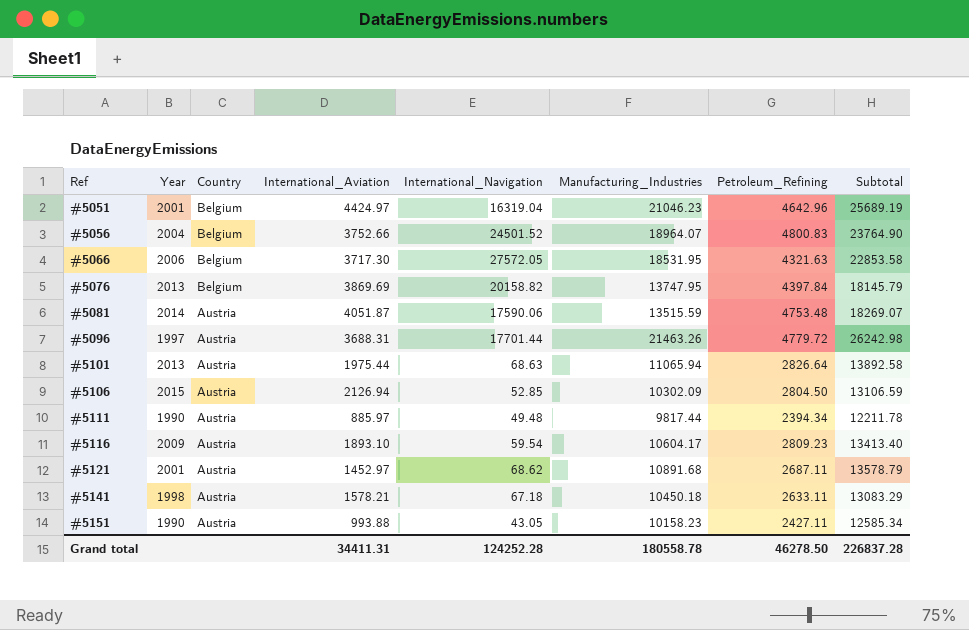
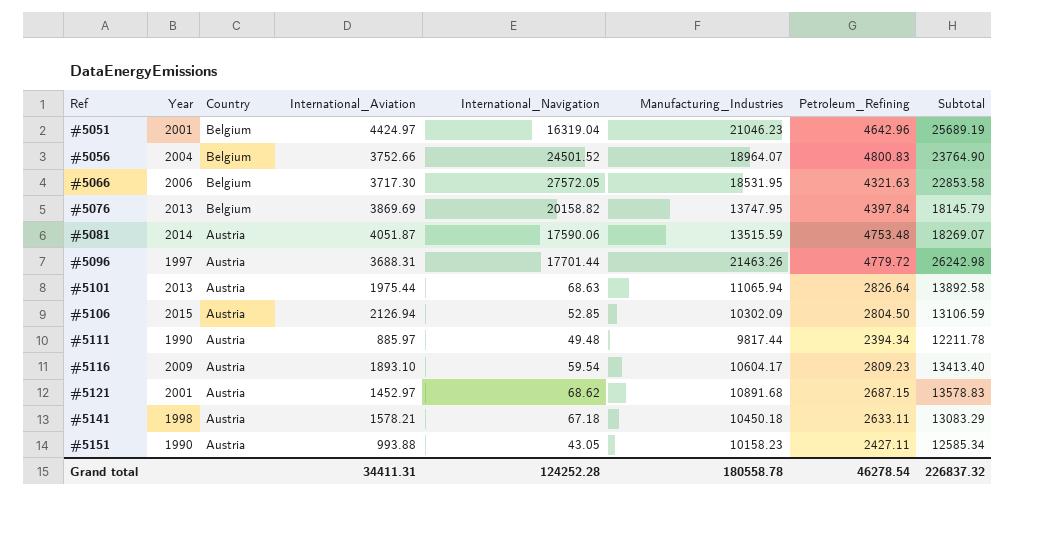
#5121 | Petroleum_Refining: 2687.11 -> 2687.15
#5121 | Subtotal: 13578.79 -> 13578.83
Grand total | Petroleum_Refining: 46278.50 -> 46278.54
Grand total | Subtotal: 226837.28 -> 226837.32

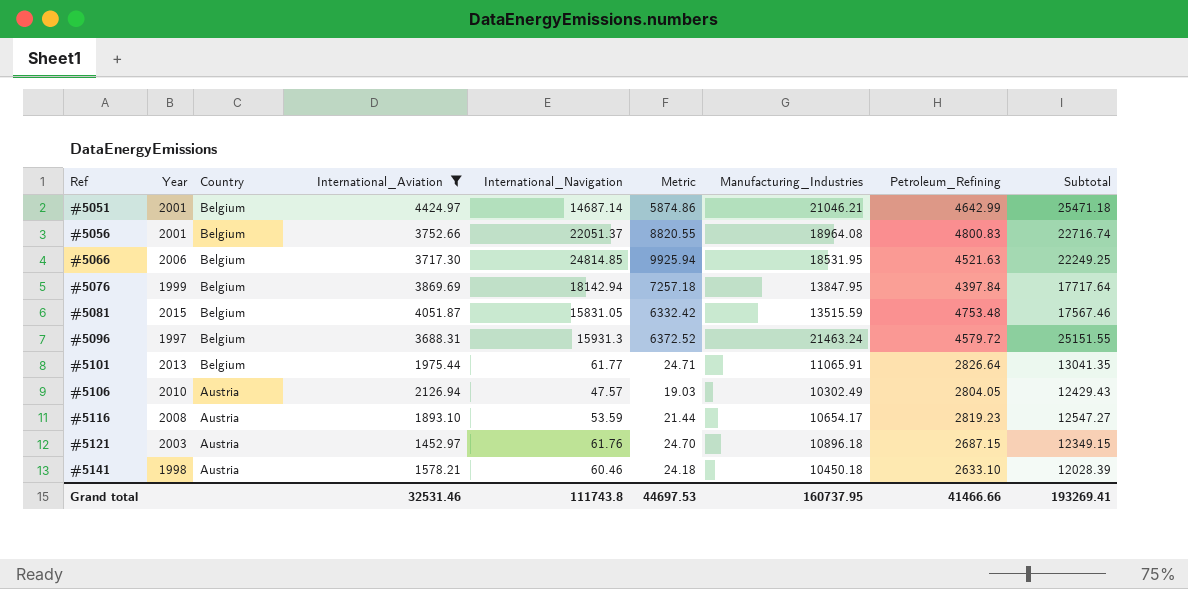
filter: none -> International_Aviation >= 1452.97
column Metric | formula: none -> [International_Navigation] * 0.4
column Subtotal | formula: [Manufacturing_Industries] + [Petroleum_Refining] -> [International_Aviation] + [Manufacturing_Industries]
#5051 | International_Navigation: 16319.04 -> 14687.14
#5051 | Manufacturing_Industries: 21046.23 -> 21046.21
#5051 | Petroleum_Refining: 4642.96 -> 4642.99
#5056 | Year: 2004 -> 2001
#5056 | International_Navigation: 24501.52 -> 22051.37
#5056 | Manufacturing_Industries: 18964.07 -> 18964.08
#5066 | International_Navigation: 27572.05 -> 24814.85
#5066 | Petroleum_Refining: 4321.63 -> 4521.63
#5076 | Year: 2013 -> 1999
#5076 | International_Navigation: 20158.82 -> 18142.94
#5076 | Manufacturing_Industries: 13747.95 -> 13847.95
#5081 | Year: 2014 -> 2015
#5081 | Country: Austria -> Belgium
#5081 | International_Navigation: 17590.06 -> 15831.05
#5096 | Country: Austria -> Belgium
#5096 | International_Navigation: 17701.44 -> 15931.3
#5096 | Manufacturing_Industries: 21463.26 -> 21463.24
#5096 | Petroleum_Refining: 4779.72 -> 4579.72
#5101 | Country: Austria -> Belgium
#5101 | International_Navigation: 68.63 -> 61.77
#5101 | Manufacturing_Industries: 11065.94 -> 11065.91
#5106 | Year: 2015 -> 2010
#5106 | International_Navigation: 52.85 -> 47.57
#5106 | Manufacturing_Industries: 10302.09 -> 10302.49
#5106 | Petroleum_Refining: 2804.50 -> 2804.05
#5116 | Year: 2009 -> 2008
#5116 | International_Navigation: 59.54 -> 53.59
#5116 | Manufacturing_Industries: 10604.17 -> 10654.17
#5116 | Petroleum_Refining: 2809.23 -> 2819.23
#5121 | Year: 2001 -> 2003
#5121 | International_Navigation: 68.62 -> 61.76
#5121 | Manufacturing_Industries: 10891.68 -> 10896.18
#5141 | International_Navigation: 67.18 -> 60.46
#5141 | Petroleum_Refining: 2633.11 -> 2633.10
Grand total | International_Aviation: 34411.31 -> 32531.46
Grand total | International_Navigation: 124252.28 -> 111743.8
Grand total | Manufacturing_Industries: 180558.78 -> 160737.95
Grand total | Petroleum_Refining: 46278.54 -> 41466.66
Grand total | Subtotal: 226837.32 -> 193269.41

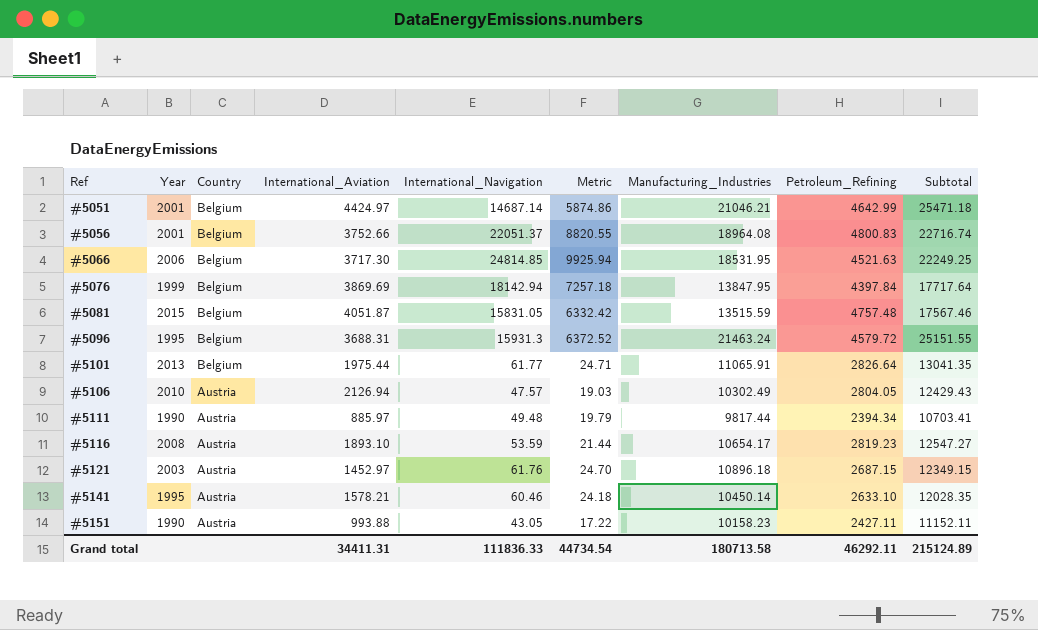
filter: International_Aviation >= 1452.97 -> none
#5081 | Petroleum_Refining: 4753.48 -> 4757.48
#5096 | Year: 1997 -> 1995
#5141 | Year: 1998 -> 1995
#5141 | Manufacturing_Industries: 10450.18 -> 10450.14
#5141 | Subtotal: 12028.39 -> 12028.35
Grand total | International_Aviation: 32531.46 -> 34411.31
Grand total | International_Navigation: 111743.8 -> 111836.33
Grand total | Metric: 44697.53 -> 44734.54
Grand total | Manufacturing_Industries: 160737.95 -> 180713.58
Grand total | Petroleum_Refining: 41466.66 -> 46292.11
Grand total | Subtotal: 193269.41 -> 215124.89

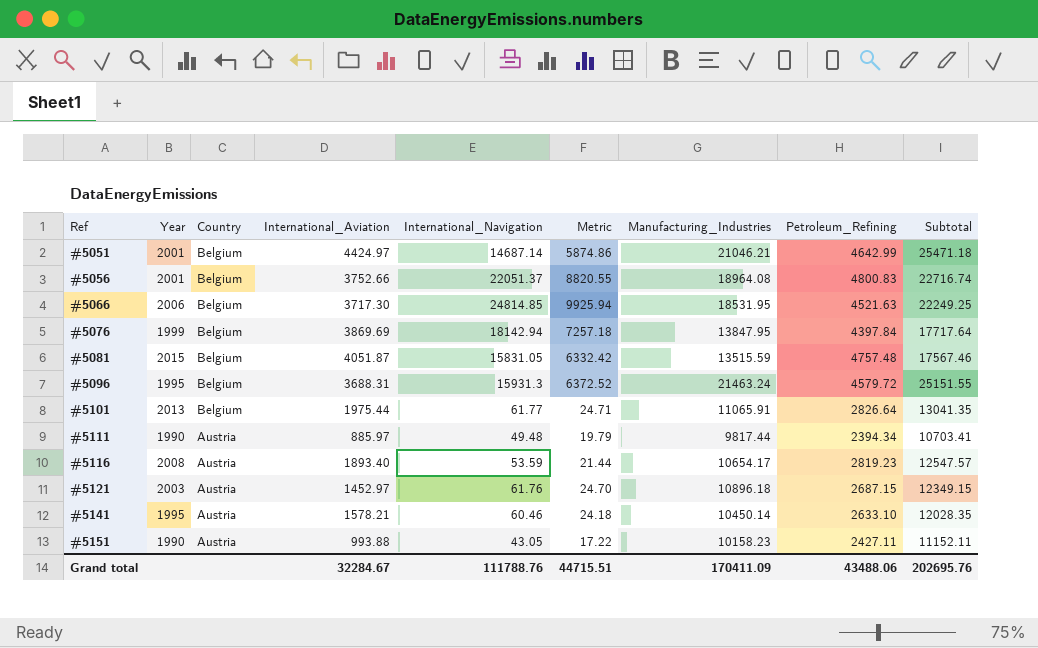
row #5106: 2010 | Austria | 2126.94 | 47.57 | 19.03 | 10302.49 | 2804.05 | 12429.43 -> none
#5116 | International_Aviation: 1893.10 -> 1893.40
#5116 | Subtotal: 12547.27 -> 12547.57
Grand total | International_Aviation: 34411.31 -> 32284.67
Grand total | International_Navigation: 111836.33 -> 111788.76
Grand total | Metric: 44734.54 -> 44715.51
Grand total | Manufacturing_Industries: 180713.58 -> 170411.09
Grand total | Petroleum_Refining: 46292.11 -> 43488.06
Grand total | Subtotal: 215124.89 -> 202695.76

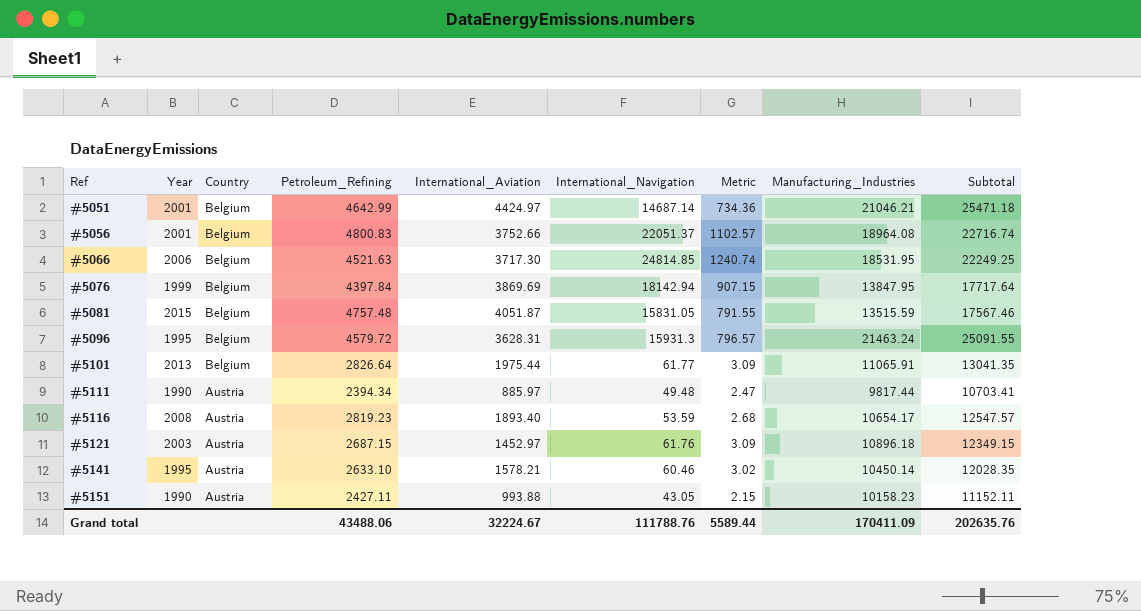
column Petroleum_Refining | position: 8 -> 4
column Metric | formula: [International_Navigation] * 0.4 -> [International_Navigation] * 0.05
#5096 | International_Aviation: 3688.31 -> 3628.31
#5096 | Subtotal: 25151.55 -> 25091.55
Grand total | International_Aviation: 32284.67 -> 32224.67
Grand total | Metric: 44715.51 -> 5589.44
Grand total | Subtotal: 202695.76 -> 202635.76

